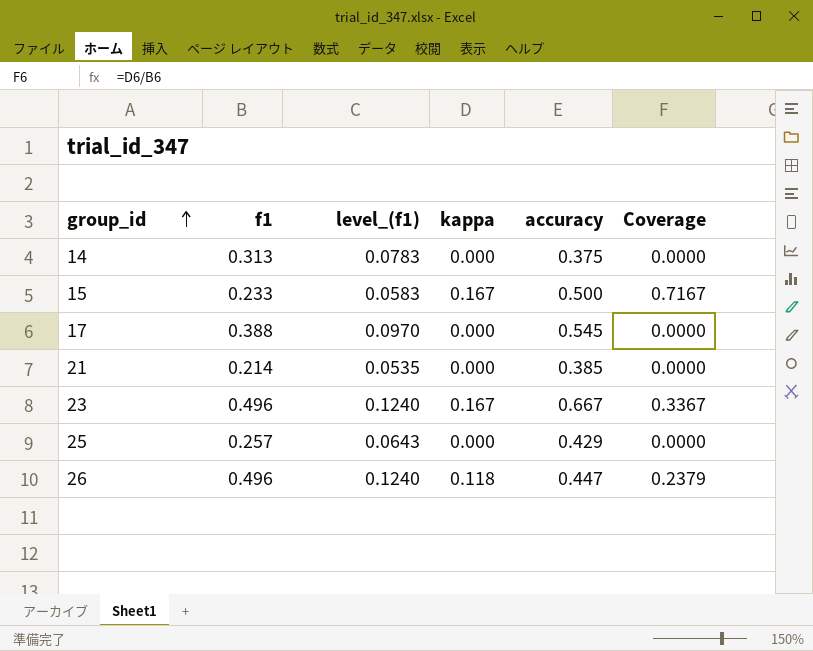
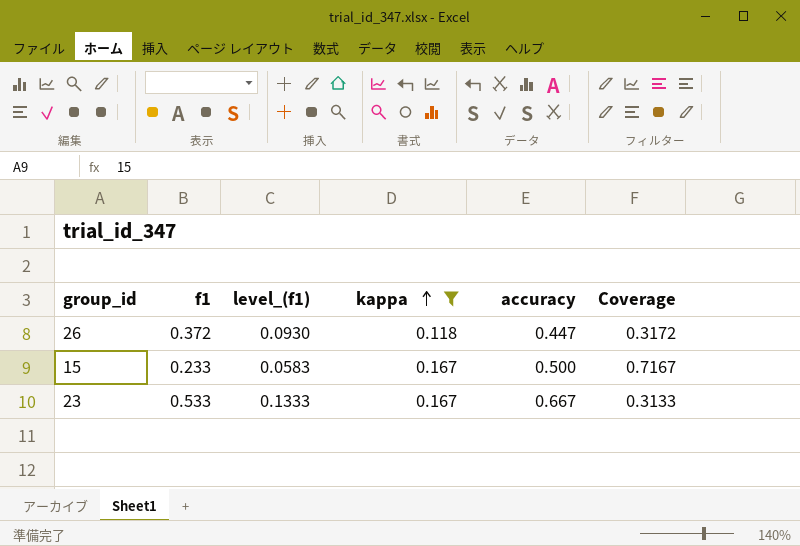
filter: none -> kappa != 0.000
row order: group_id ascending -> kappa ascending
26 | f1: 0.496 -> 0.372
26 | level_(f1): 0.1240 -> 0.0930
26 | Coverage: 0.2379 -> 0.3172
23 | f1: 0.496 -> 0.533
23 | level_(f1): 0.1240 -> 0.1333
23 | Coverage: 0.3367 -> 0.3133

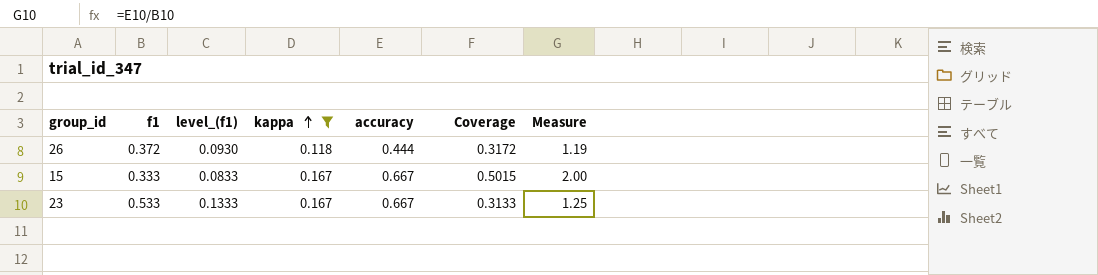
column Measure | formula: none -> [accuracy] / [f1]
26 | accuracy: 0.447 -> 0.444
15 | f1: 0.233 -> 0.333
15 | level_(f1): 0.0583 -> 0.0833
15 | accuracy: 0.500 -> 0.667
15 | Coverage: 0.7167 -> 0.5015

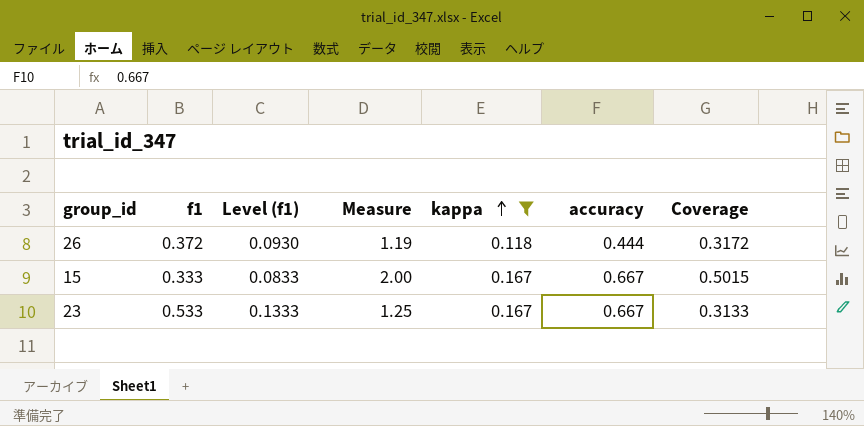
column name: level_(f1) -> Level (f1)
column Measure | position: 7 -> 4

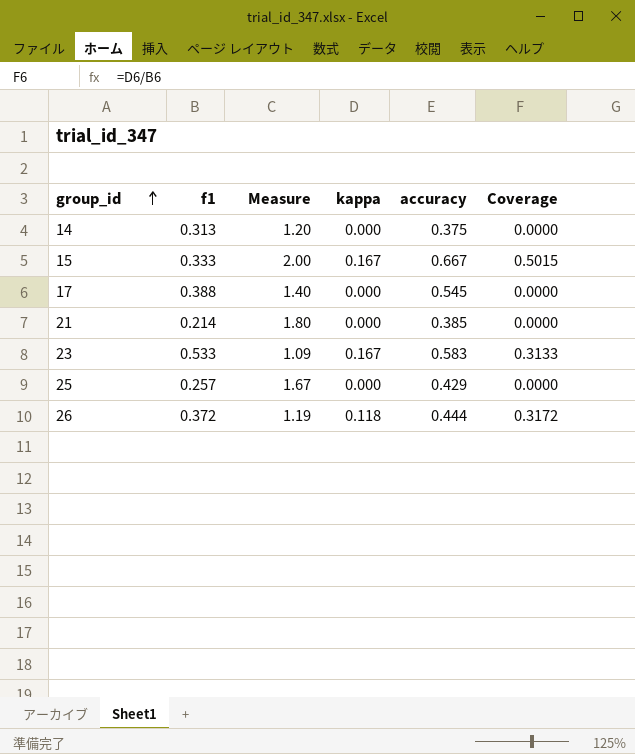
filter: kappa != 0.000 -> none
row order: kappa ascending -> group_id ascending
column Level (f1) | formula: [f1] * 0.25 -> none
23 | Measure: 1.25 -> 1.09
23 | accuracy: 0.667 -> 0.583

